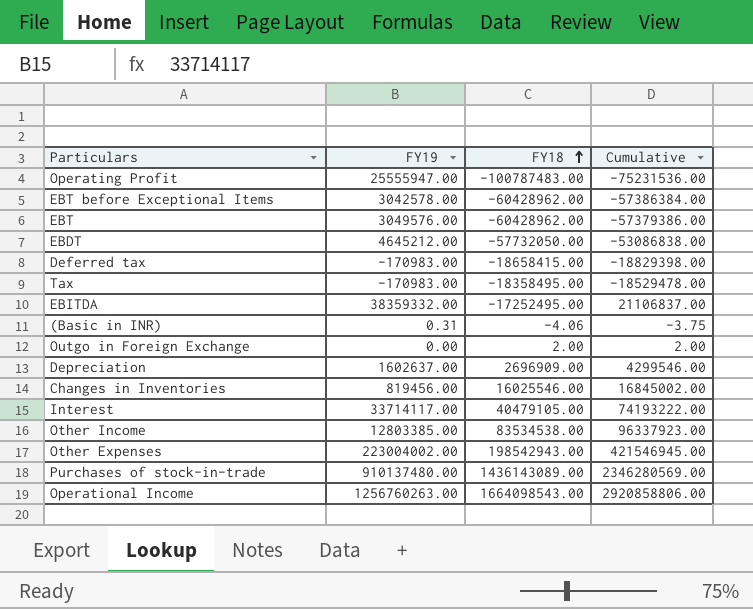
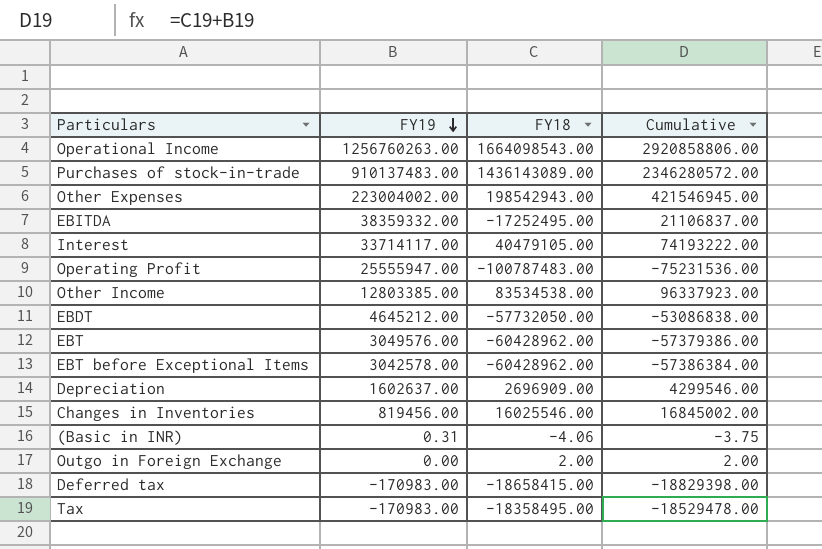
row order: FY18 ascending -> FY19 descending
Purchases of stock-in-trade | FY19: 910137480.00 -> 910137483.00
Purchases of stock-in-trade | Cumulative: 2346280569.00 -> 2346280572.00

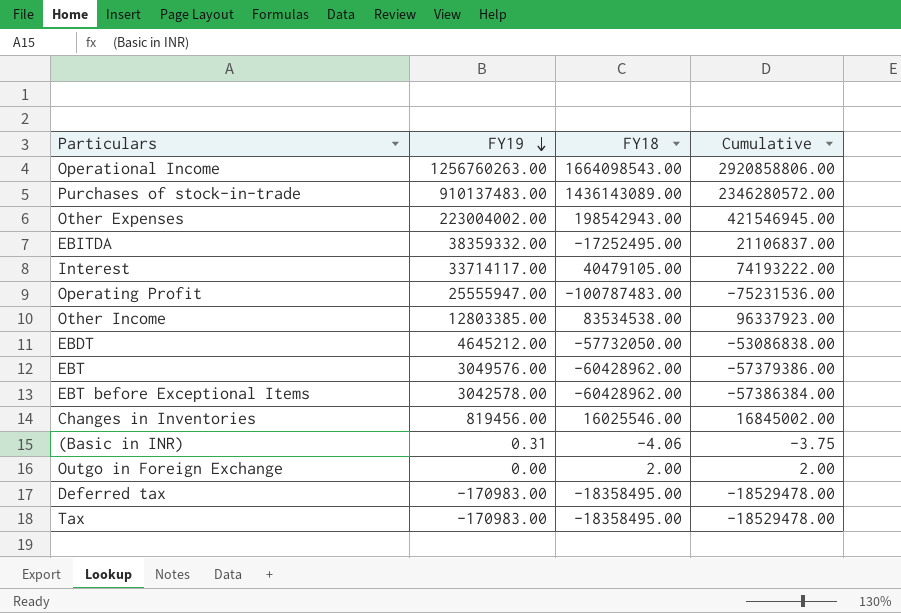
row Depreciation: 1602637.00 | 2696909.00 | 4299546.00 -> none
Deferred tax | FY18: -18658415.00 -> -18358495.00
Deferred tax | Cumulative: -18829398.00 -> -18529478.00

